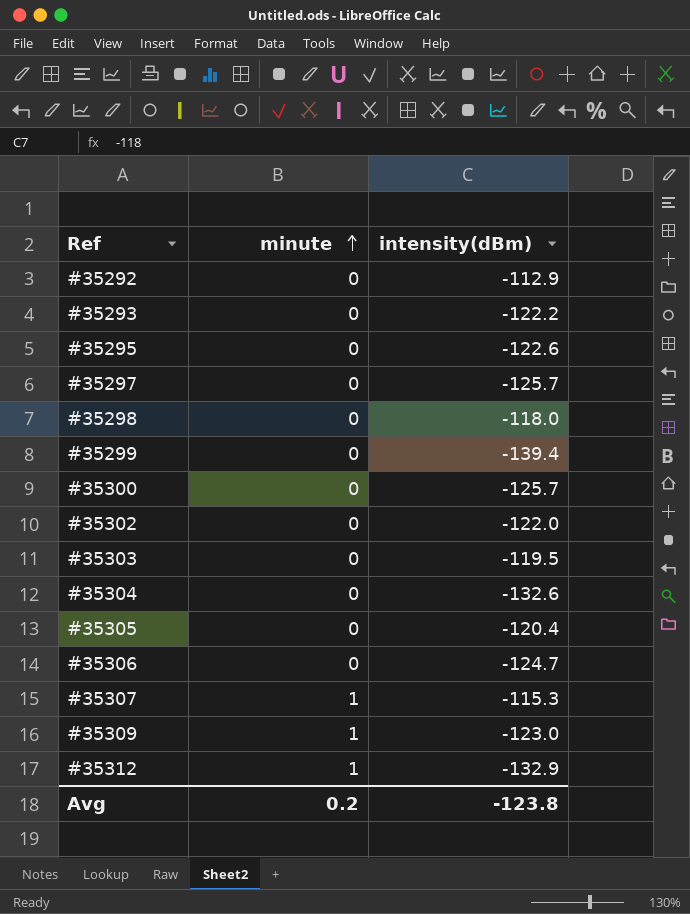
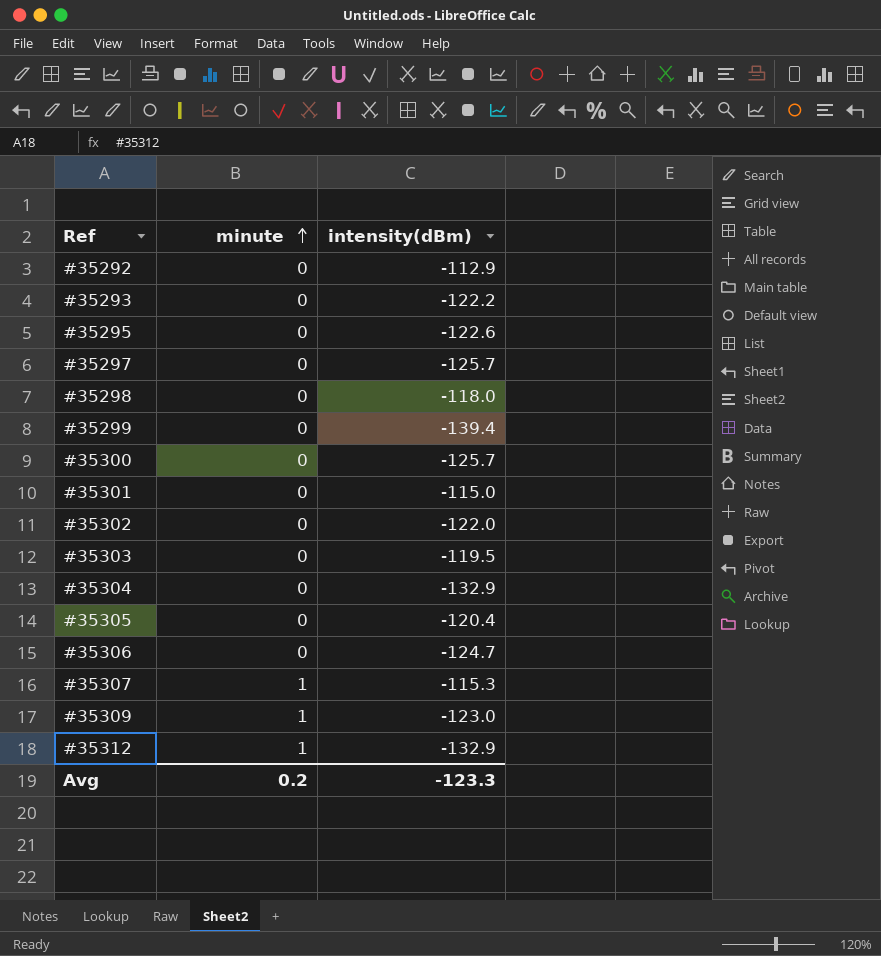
row #35301: none -> 0 | -115.0
#35304 | intensity(dBm): -132.6 -> -132.9
Avg | intensity(dBm): -123.8 -> -123.3

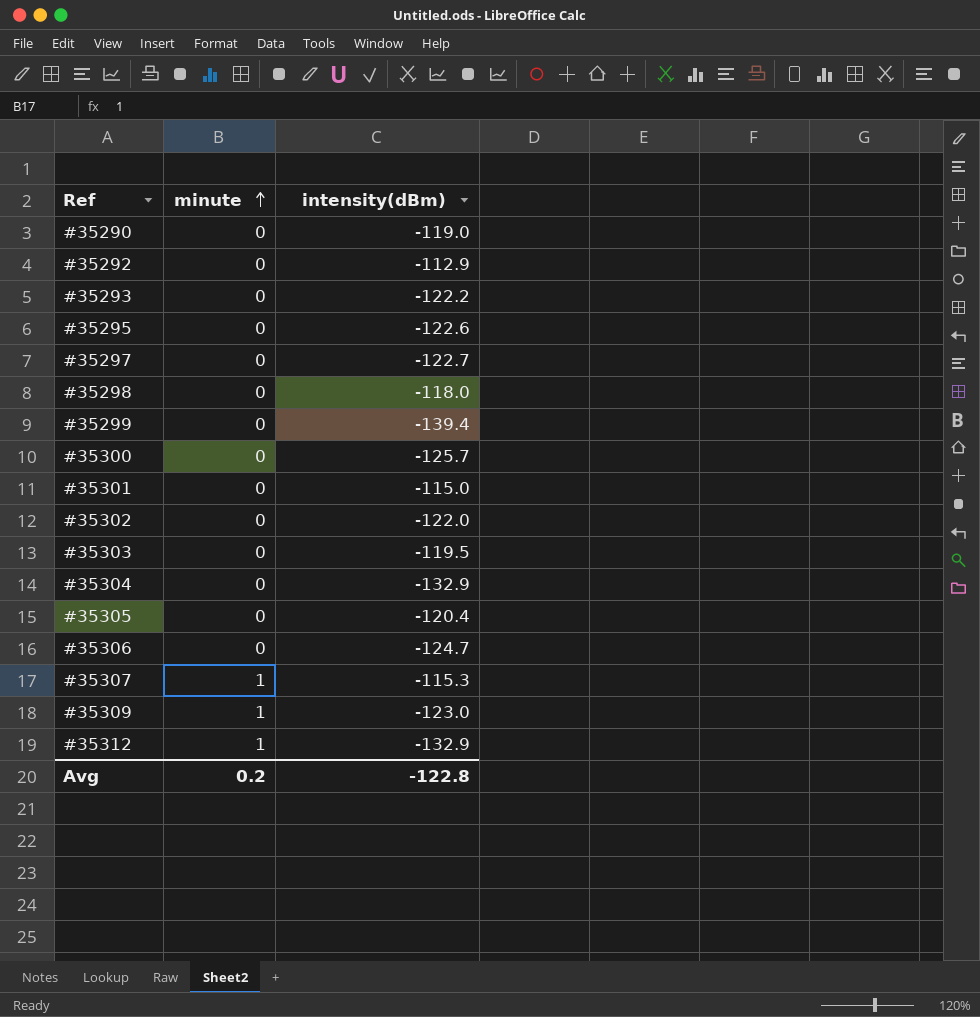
row #35290: none -> 0 | -119.0
#35297 | intensity(dBm): -125.7 -> -122.7
Avg | intensity(dBm): -123.3 -> -122.8

